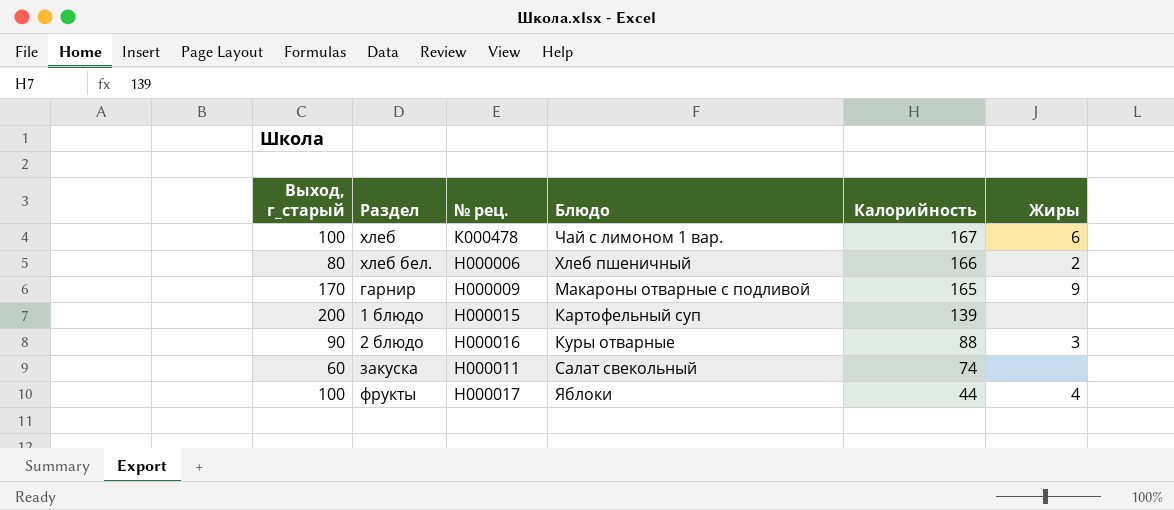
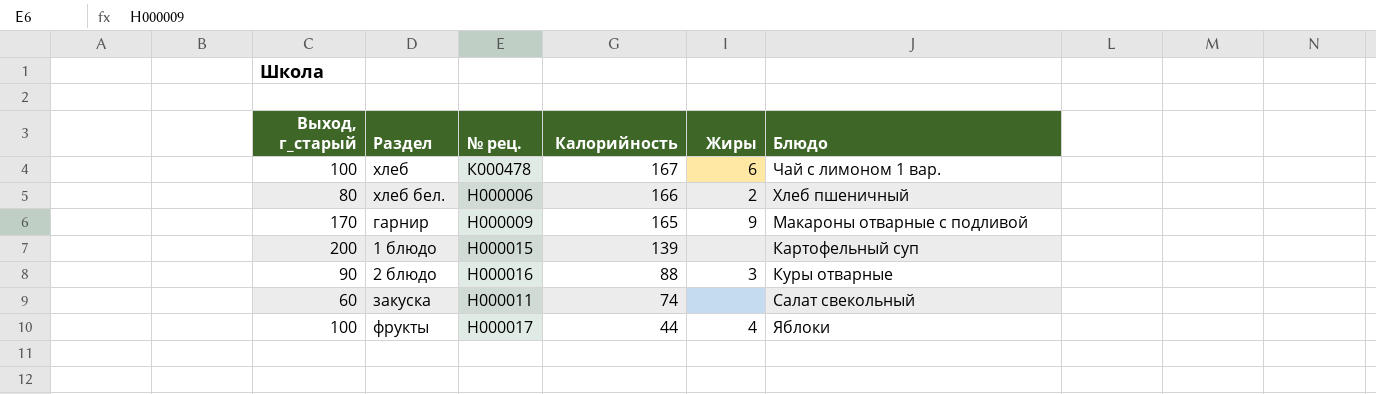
column Блюдо | position: 4 -> 6

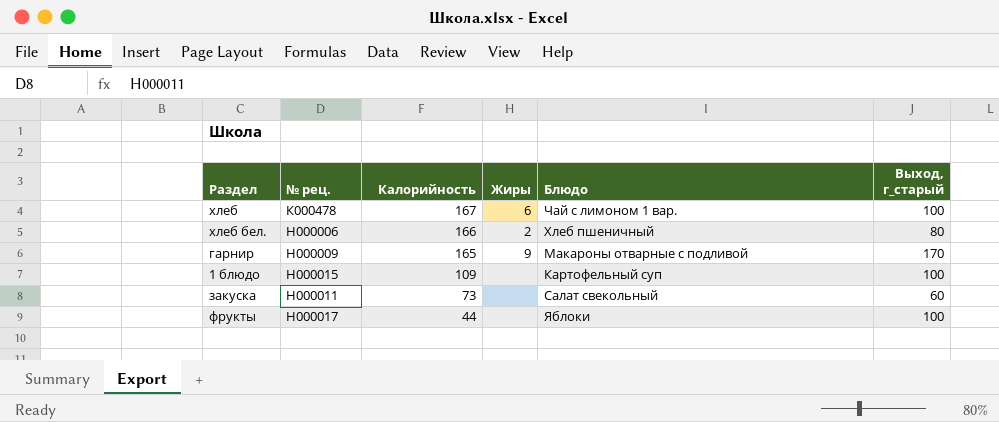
column Выход, г_старый | position: 1 -> 6
row 2 блюдо: 90 | Н000016 | 88 | 3 | Куры отварные -> none
1 блюдо | Калорийность: 139 -> 109
1 блюдо | Выход, г_старый: 200 -> 100
закуска | Калорийность: 74 -> 73
фрукты | Жиры: 4 -> none

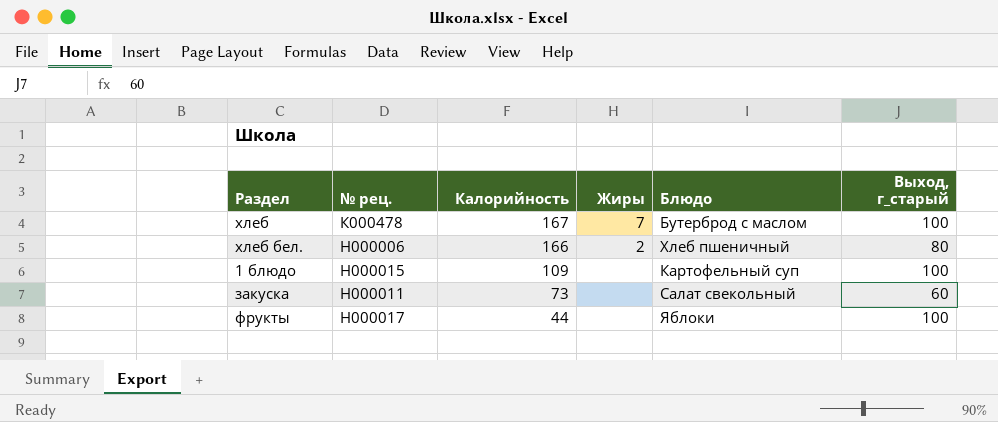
row гарнир: Н000009 | 165 | 9 | Макароны отварные с подливой | 170 -> none
хлеб | Жиры: 6 -> 7
хлеб | Блюдо: Чай с лимоном 1 вар. -> Бутерброд с маслом

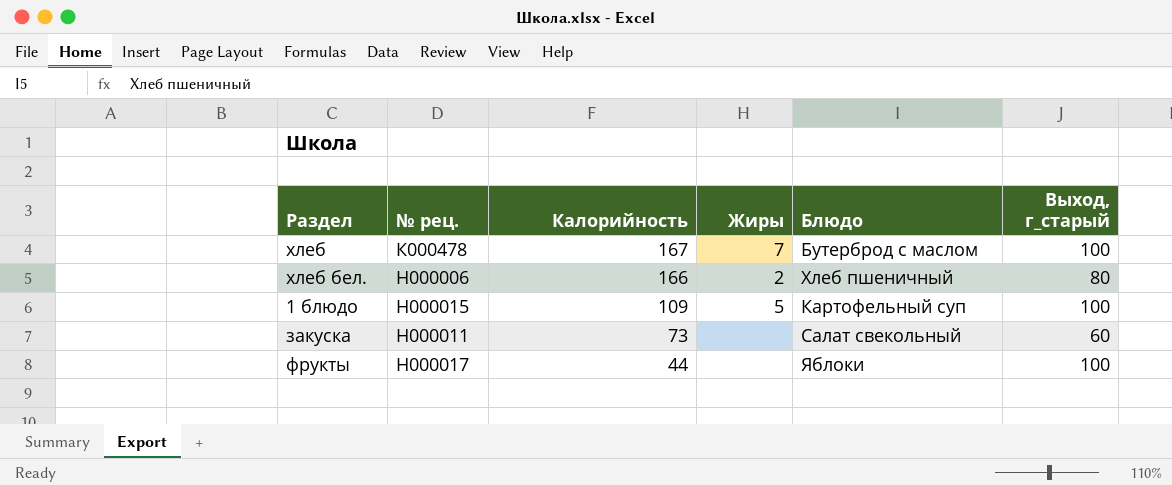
1 блюдо | Жиры: none -> 5

